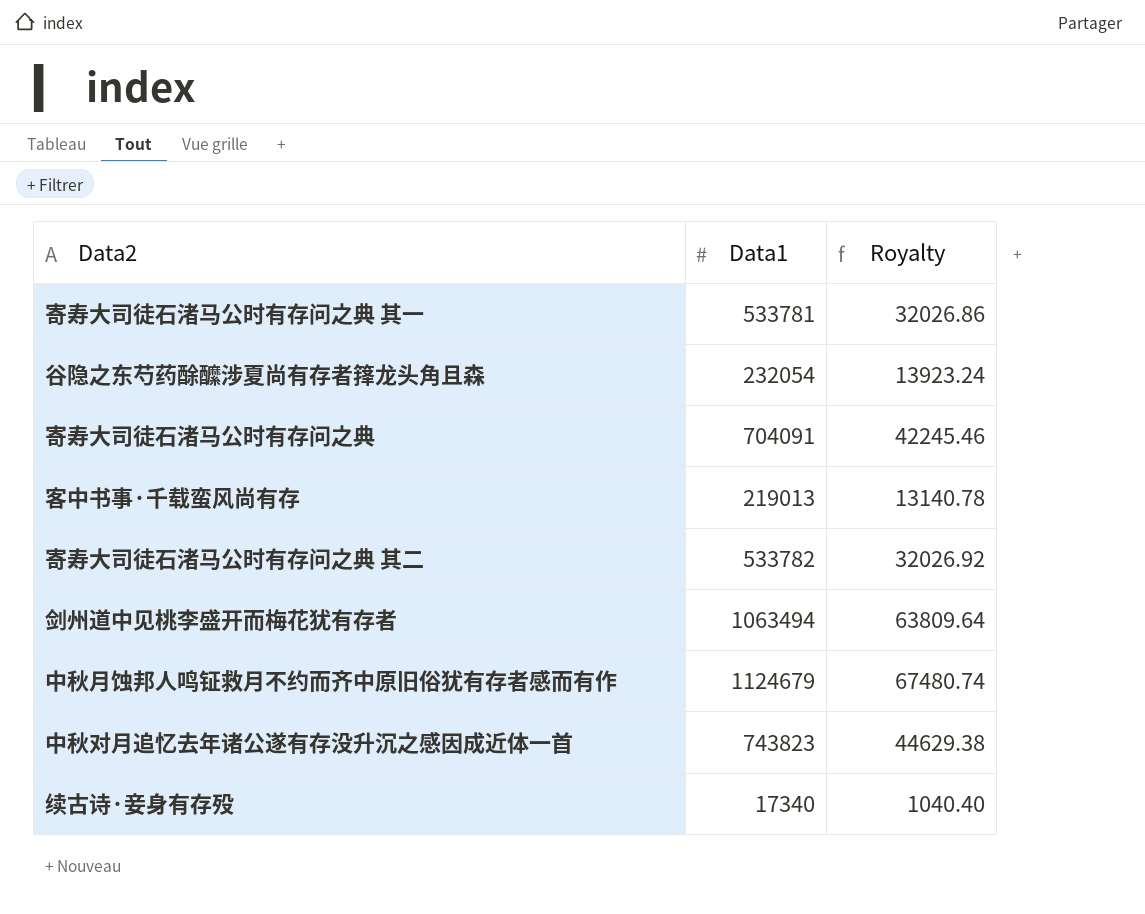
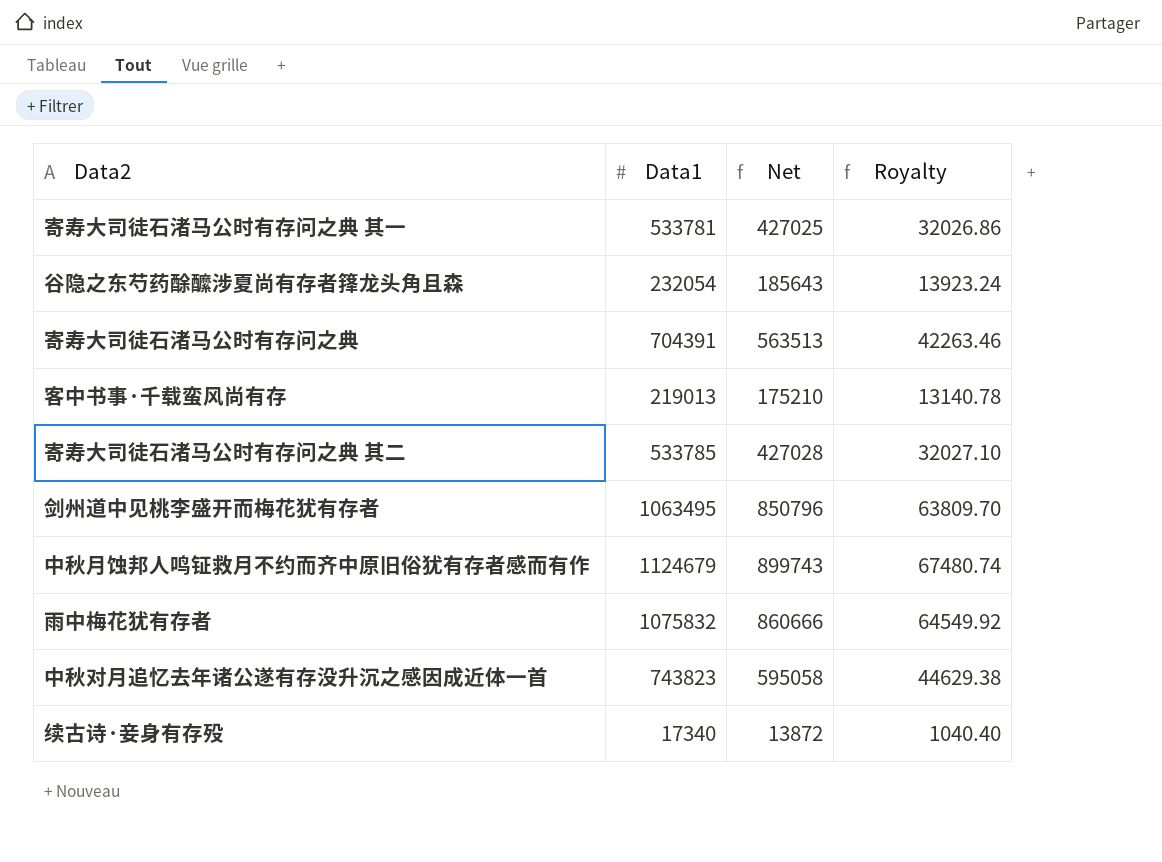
column Net | formula: none -> [Data1] * 0.8
寄寿大司徒石渚马公时有存问之典 | Data1: 704091 -> 704391
寄寿大司徒石渚马公时有存问之典 | Royalty: 42245.46 -> 42263.46
寄寿大司徒石渚马公时有存问之典 其二 | Data1: 533782 -> 533785
寄寿大司徒石渚马公时有存问之典 其二 | Royalty: 32026.92 -> 32027.10
剑州道中见桃李盛开而梅花犹有存者 | Data1: 1063494 -> 1063495
剑州道中见桃李盛开而梅花犹有存者 | Royalty: 63809.64 -> 63809.70
row 雨中梅花犹有存者: none -> 1075832 | 860666 | 64549.92

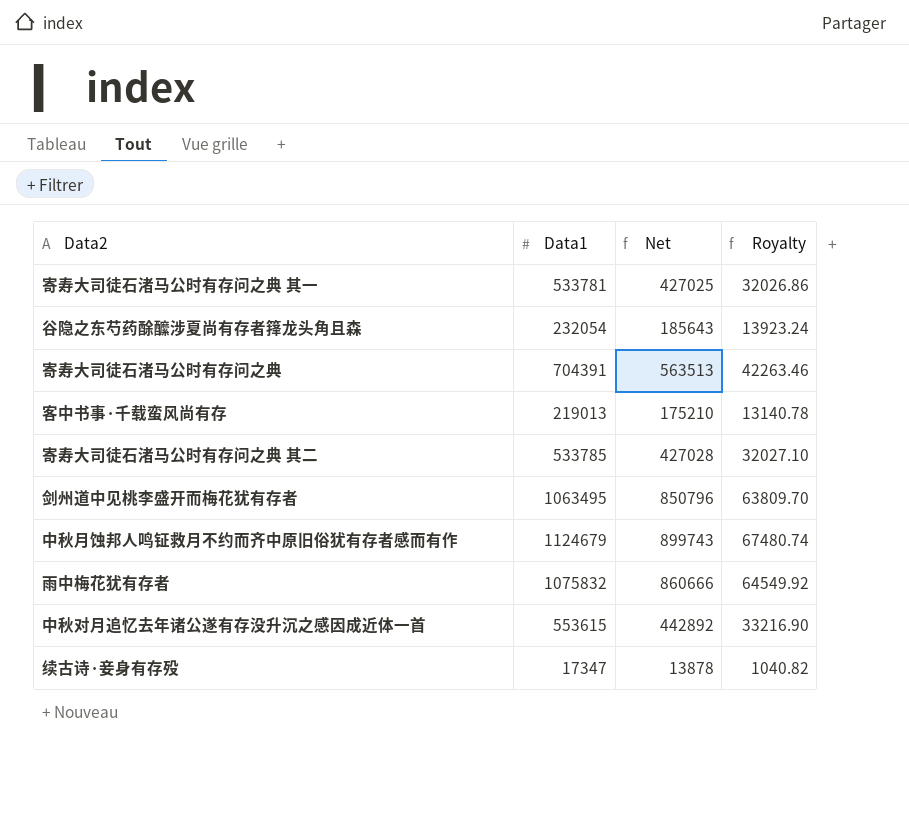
中秋对月追忆去年诸公遂有存没升沉之感因成近体一首 | Data1: 743823 -> 553615
中秋对月追忆去年诸公遂有存没升沉之感因成近体一首 | Net: 595058 -> 442892
中秋对月追忆去年诸公遂有存没升沉之感因成近体一首 | Royalty: 44629.38 -> 33216.90
续古诗·妾身有存殁 | Data1: 17340 -> 17347
续古诗·妾身有存殁 | Net: 13872 -> 13878
续古诗·妾身有存殁 | Royalty: 1040.40 -> 1040.82

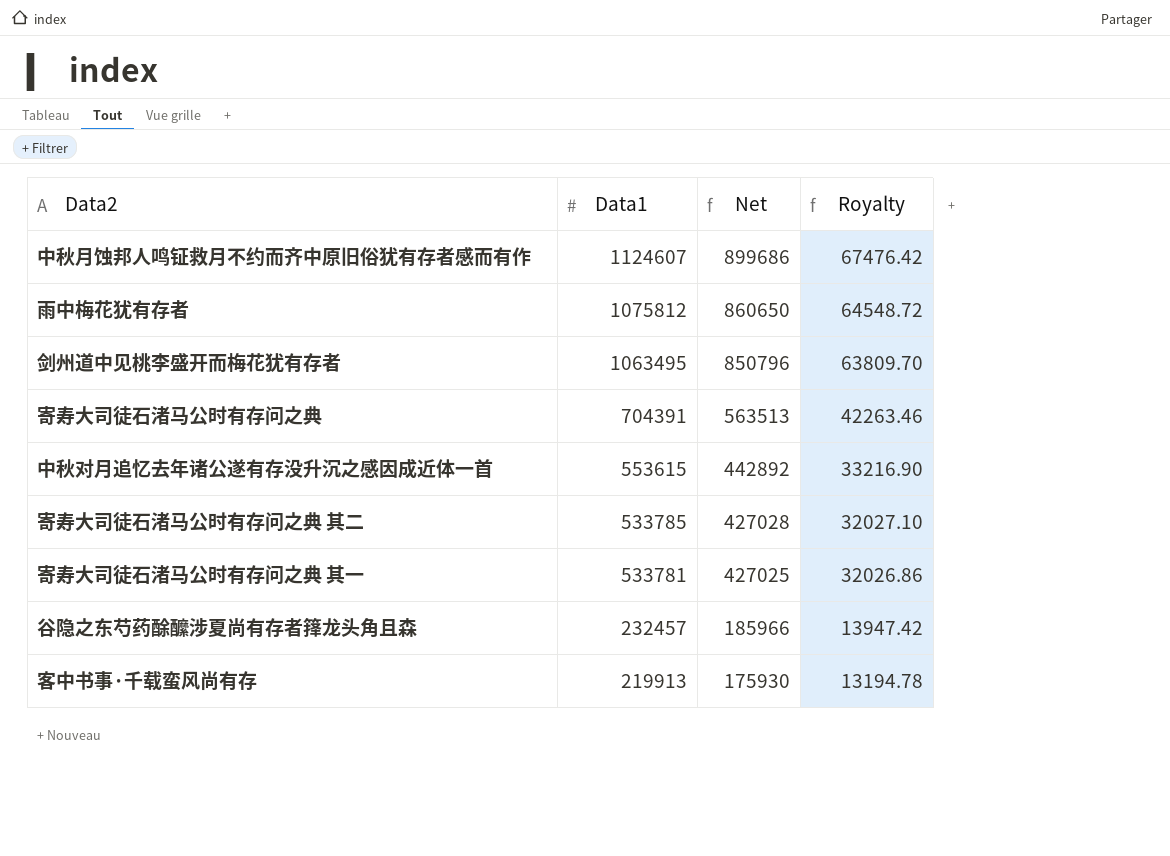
row order: none -> Data1 descending
row 续古诗·妾身有存殁: 17347 | 13878 | 1040.82 -> none
中秋月蚀邦人鸣钲救月不约而齐中原旧俗犹有存者感而有作 | Data1: 1124679 -> 1124607
中秋月蚀邦人鸣钲救月不约而齐中原旧俗犹有存者感而有作 | Net: 899743 -> 899686
中秋月蚀邦人鸣钲救月不约而齐中原旧俗犹有存者感而有作 | Royalty: 67480.74 -> 67476.42
雨中梅花犹有存者 | Data1: 1075832 -> 1075812
雨中梅花犹有存者 | Net: 860666 -> 860650
雨中梅花犹有存者 | Royalty: 64549.92 -> 64548.72
谷隐之东芍药酴醿涉夏尚有存者箨龙头角且森 | Data1: 232054 -> 232457
谷隐之东芍药酴醿涉夏尚有存者箨龙头角且森 | Net: 185643 -> 185966
谷隐之东芍药酴醿涉夏尚有存者箨龙头角且森 | Royalty: 13923.24 -> 13947.42
客中书事·千载蛮风尚有存 | Data1: 219013 -> 219913
客中书事·千载蛮风尚有存 | Net: 175210 -> 175930
客中书事·千载蛮风尚有存 | Royalty: 13140.78 -> 13194.78

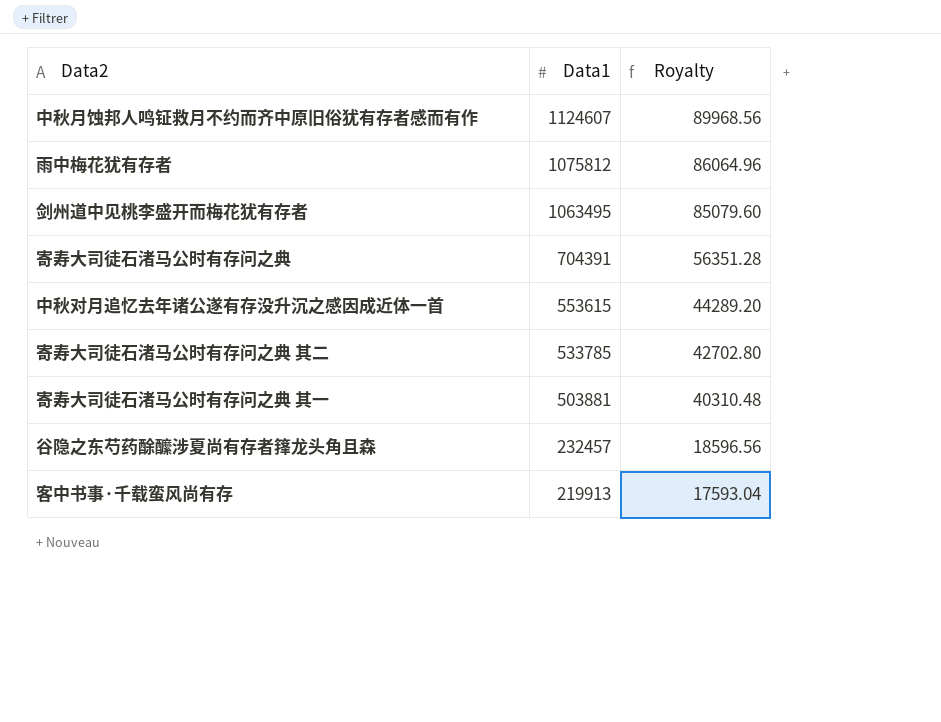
column Net | formula: [Data1] * 0.8 -> none
column Royalty | formula: [Data1] * 0.06 -> [Data1] * 0.08
寄寿大司徒石渚马公时有存问之典 其一 | Data1: 533781 -> 503881

